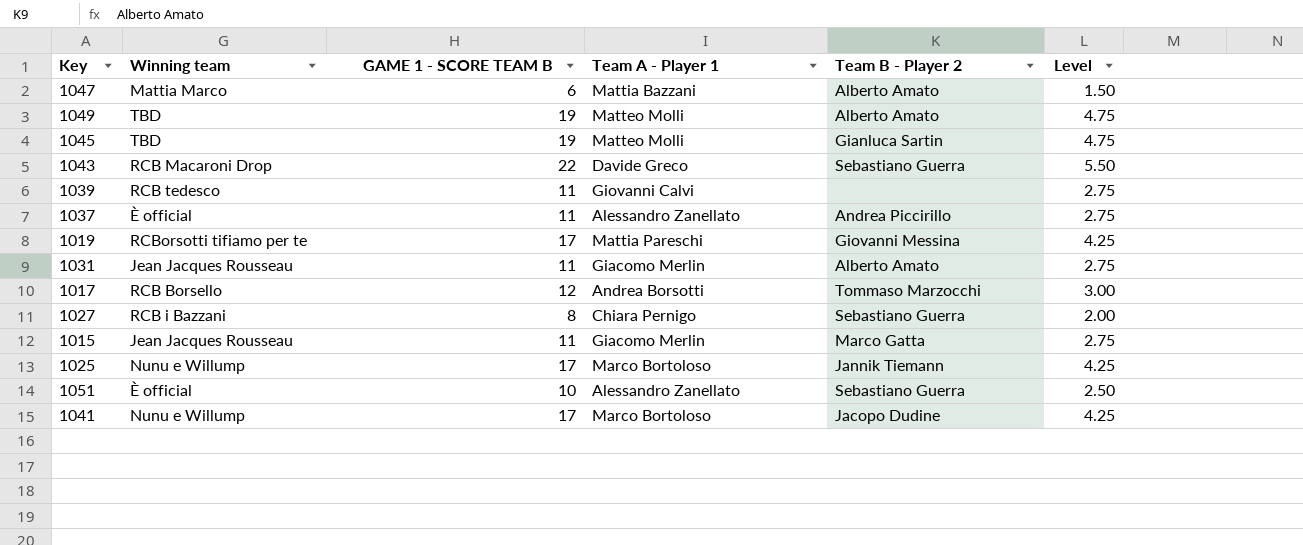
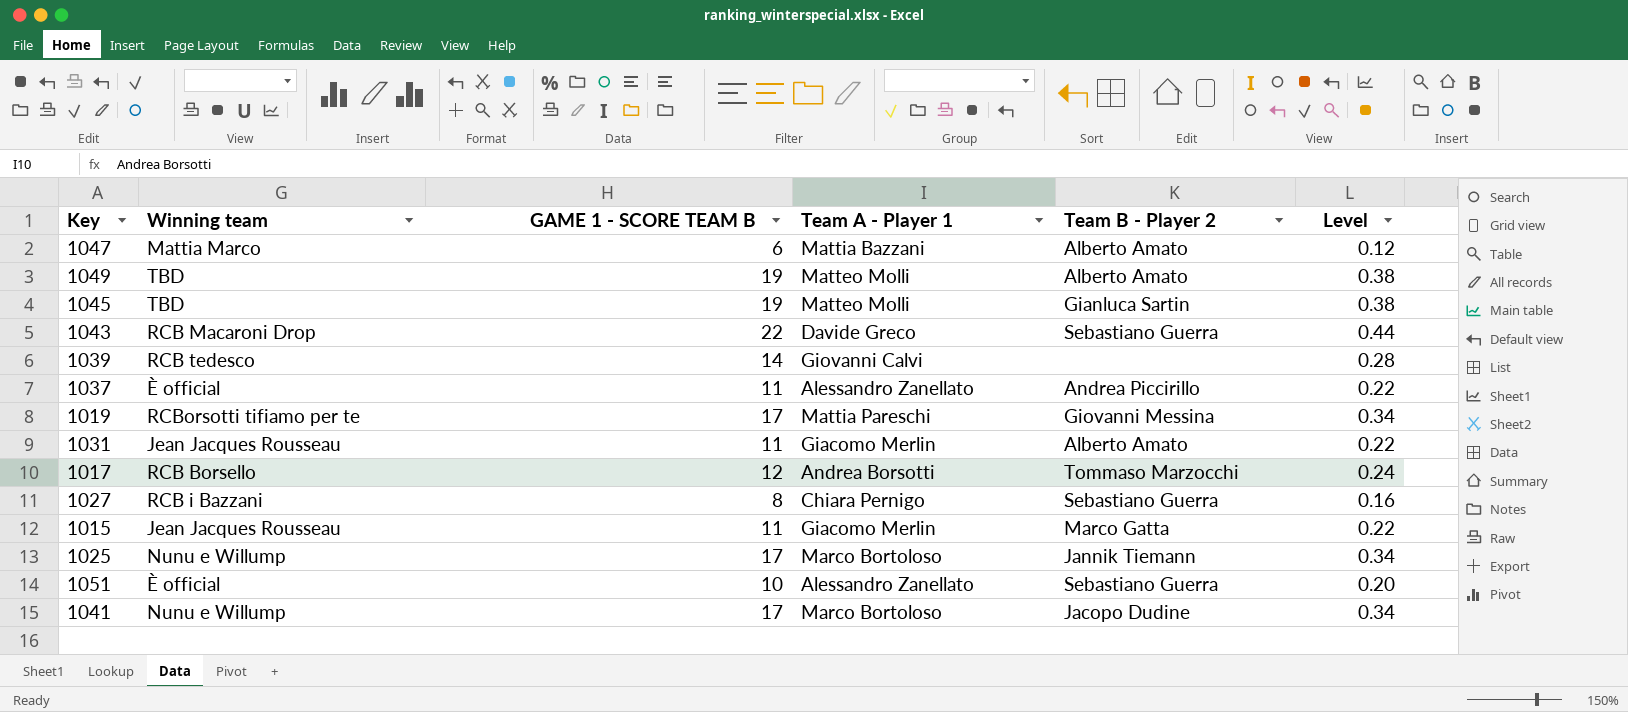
column Level | formula: [GAME 1 - SCORE TEAM B] * 0.25 -> [GAME 1 - SCORE TEAM B] * 0.02
1039 | GAME 1 - SCORE TEAM B: 11 -> 14

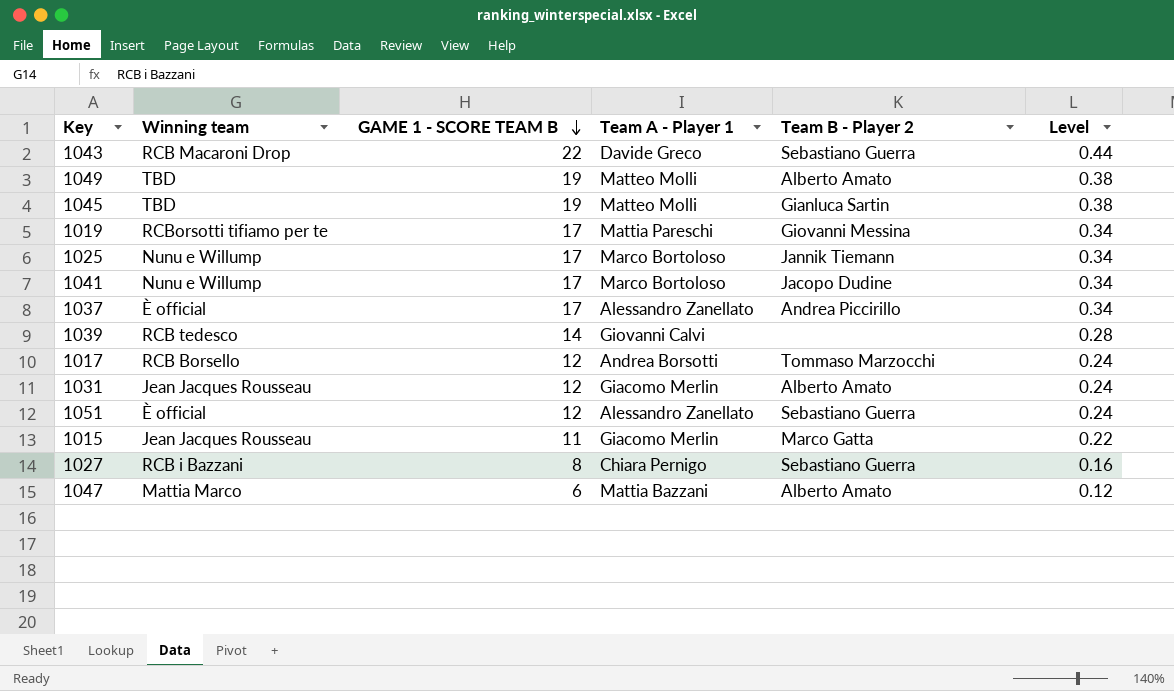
row order: none -> GAME 1 - SCORE TEAM B descending
1037 | GAME 1 - SCORE TEAM B: 11 -> 17
1037 | Level: 0.22 -> 0.34
1031 | GAME 1 - SCORE TEAM B: 11 -> 12
1031 | Level: 0.22 -> 0.24
1051 | GAME 1 - SCORE TEAM B: 10 -> 12
1051 | Level: 0.20 -> 0.24

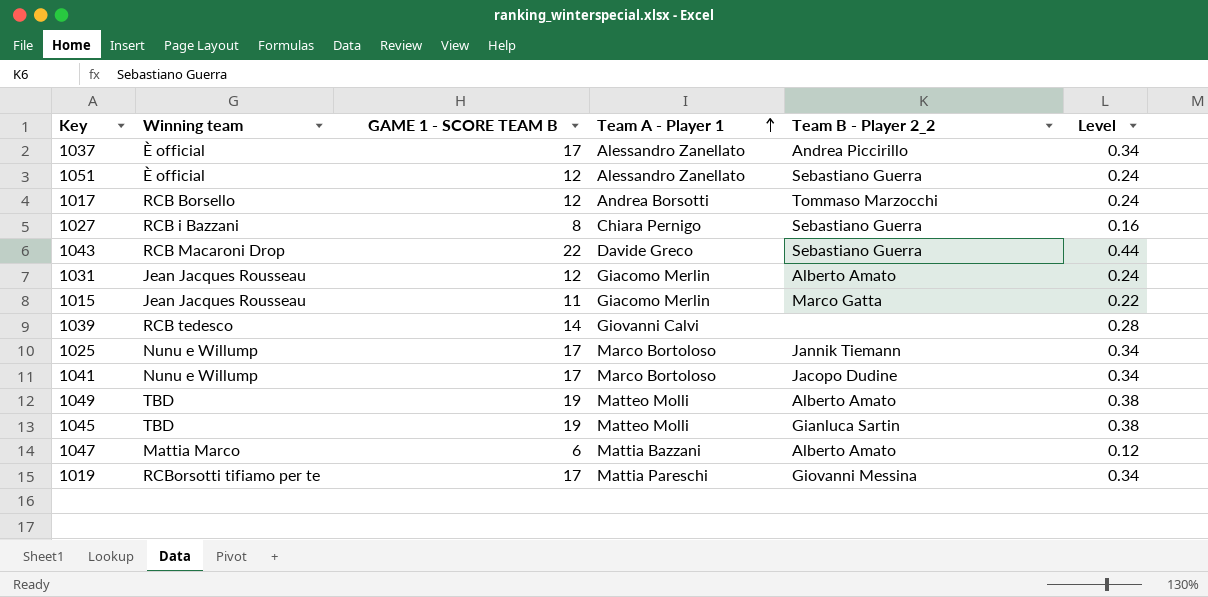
row order: GAME 1 - SCORE TEAM B descending -> Team A - Player 1 ascending
column name: Team B - Player 2 -> Team B - Player 2_2

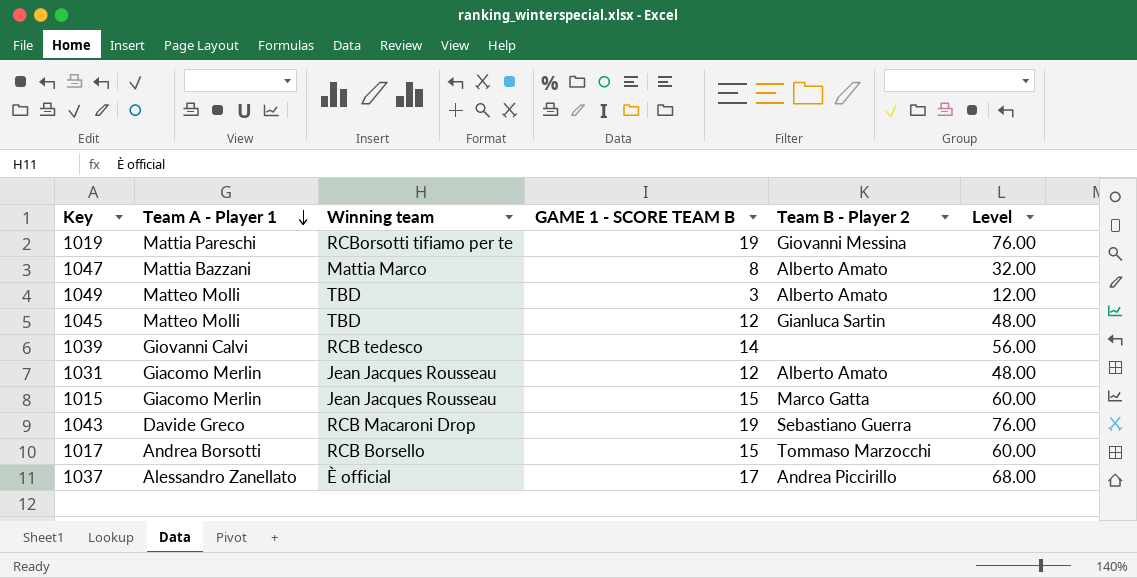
row order: Team A - Player 1 ascending -> Team A - Player 1 descending
column Team A - Player 1 | position: 4 -> 2
column name: Team B - Player 2_2 -> Team B - Player 2
column Level | formula: [GAME 1 - SCORE TEAM B] * 0.02 -> [GAME 1 - SCORE TEAM B] * 4
row 1051: È official | 12 | Alessandro Zanellato | Sebastiano Guerra | 0.24 -> none
row 1027: RCB i Bazzani | 8 | Chiara Pernigo | Sebastiano Guerra | 0.16 -> none
row 1025: Nunu e Willump | 17 | Marco Bortoloso | Jannik Tiemann | 0.34 -> none
row 1041: Nunu e Willump | 17 | Marco Bortoloso | Jacopo Dudine | 0.34 -> none
1019 | GAME 1 - SCORE TEAM B: 17 -> 19
1047 | GAME 1 - SCORE TEAM B: 6 -> 8
1049 | GAME 1 - SCORE TEAM B: 19 -> 3
1045 | GAME 1 - SCORE TEAM B: 19 -> 12
1015 | GAME 1 - SCORE TEAM B: 11 -> 15
1043 | GAME 1 - SCORE TEAM B: 22 -> 19
1017 | GAME 1 - SCORE TEAM B: 12 -> 15

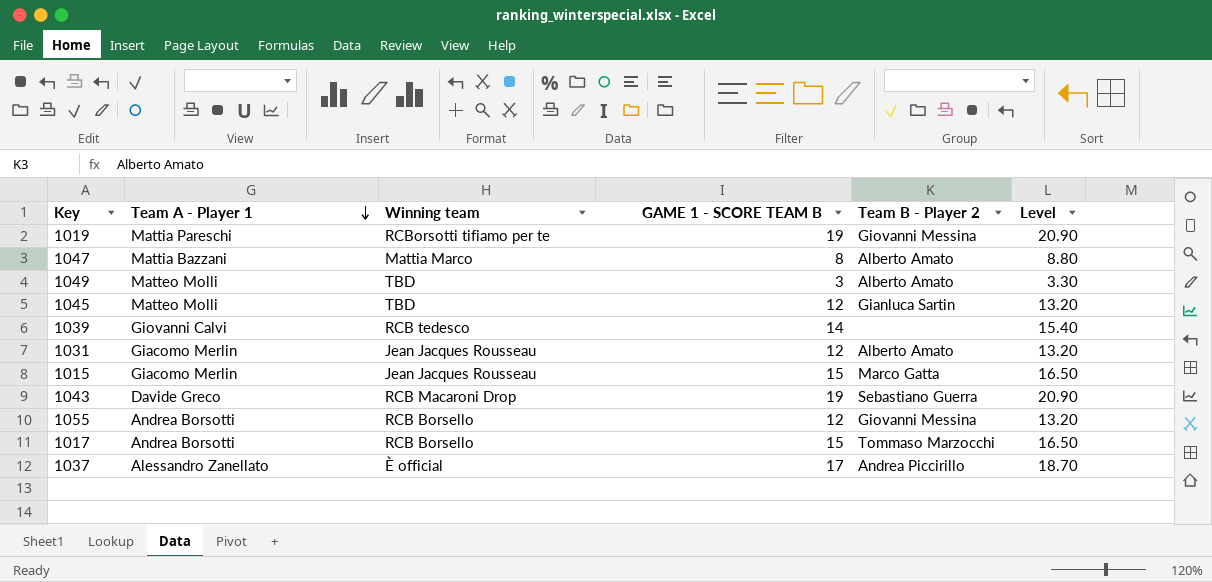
column Level | formula: [GAME 1 - SCORE TEAM B] * 4 -> [GAME 1 - SCORE TEAM B] * 1.1
row 1055: none -> Andrea Borsotti | RCB Borsello | 12 | Giovanni Messina | 13.20

